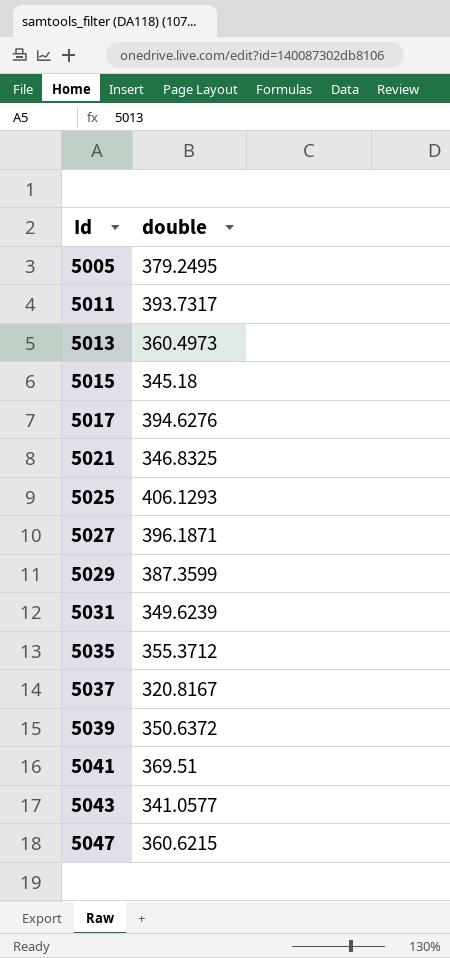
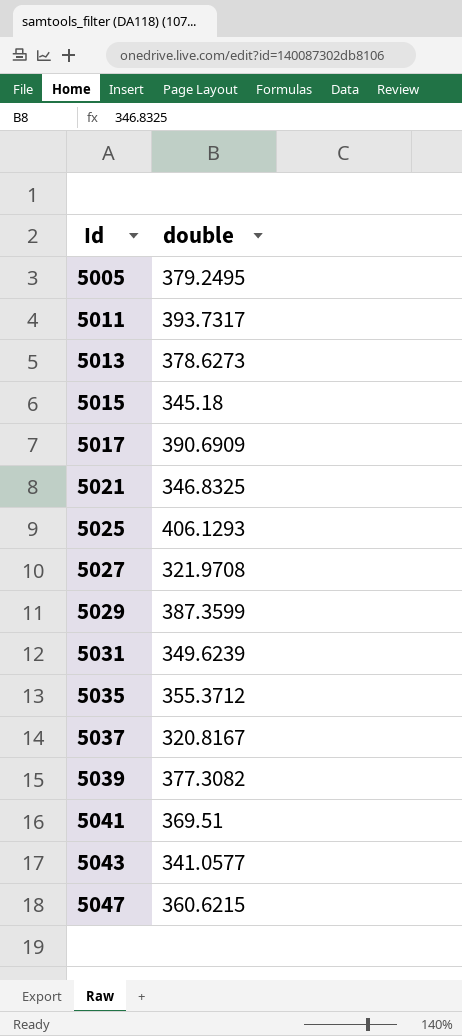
5013 | double: 360.4973 -> 378.6273
5017 | double: 394.6276 -> 390.6909
5027 | double: 396.1871 -> 321.9708
5039 | double: 350.6372 -> 377.3082

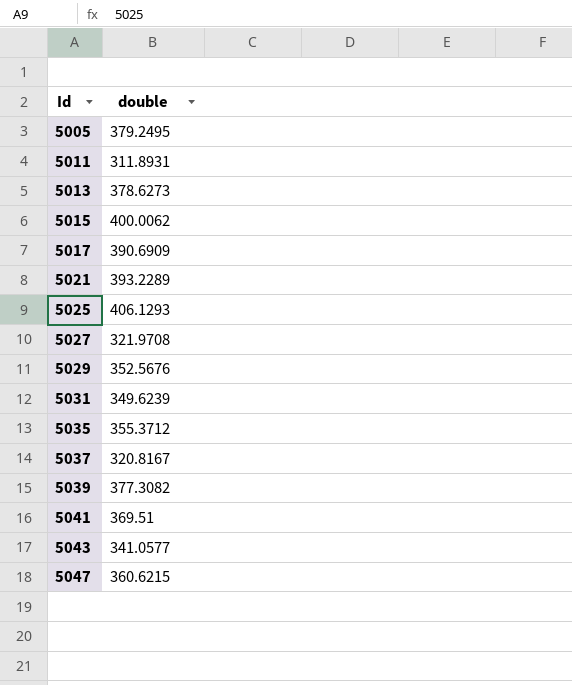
5011 | double: 393.7317 -> 311.8931
5015 | double: 345.18 -> 400.0062
5021 | double: 346.8325 -> 393.2289
5029 | double: 387.3599 -> 352.5676

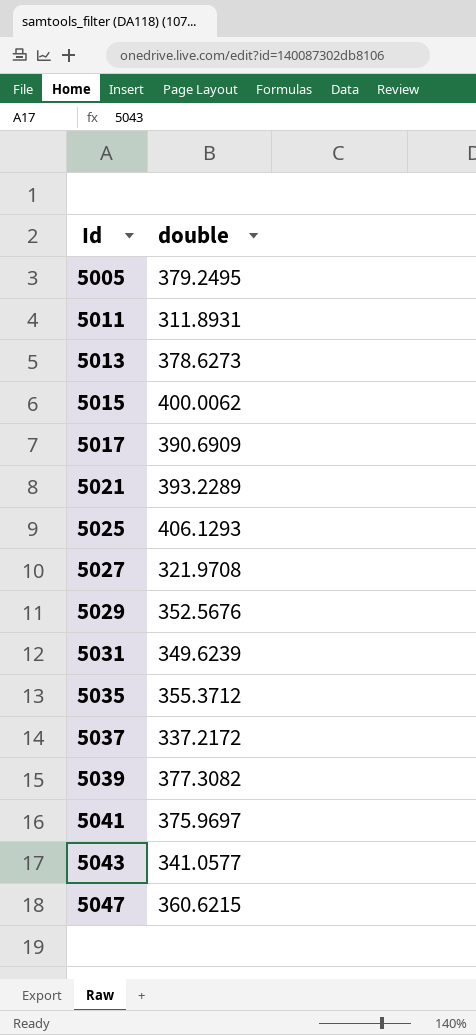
5037 | double: 320.8167 -> 337.2172
5041 | double: 369.51 -> 375.9697

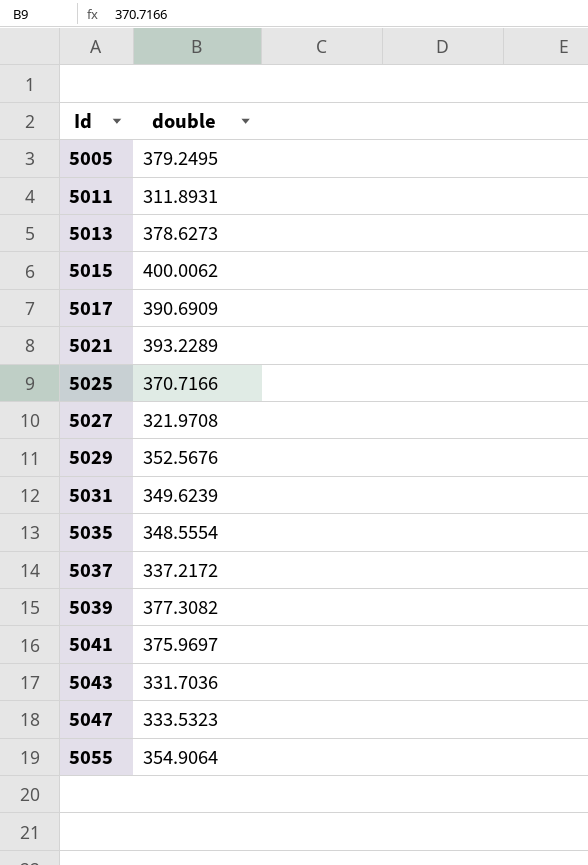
5025 | double: 406.1293 -> 370.7166
5035 | double: 355.3712 -> 348.5554
5043 | double: 341.0577 -> 331.7036
5047 | double: 360.6215 -> 333.5323
row 5055: none -> 354.9064

